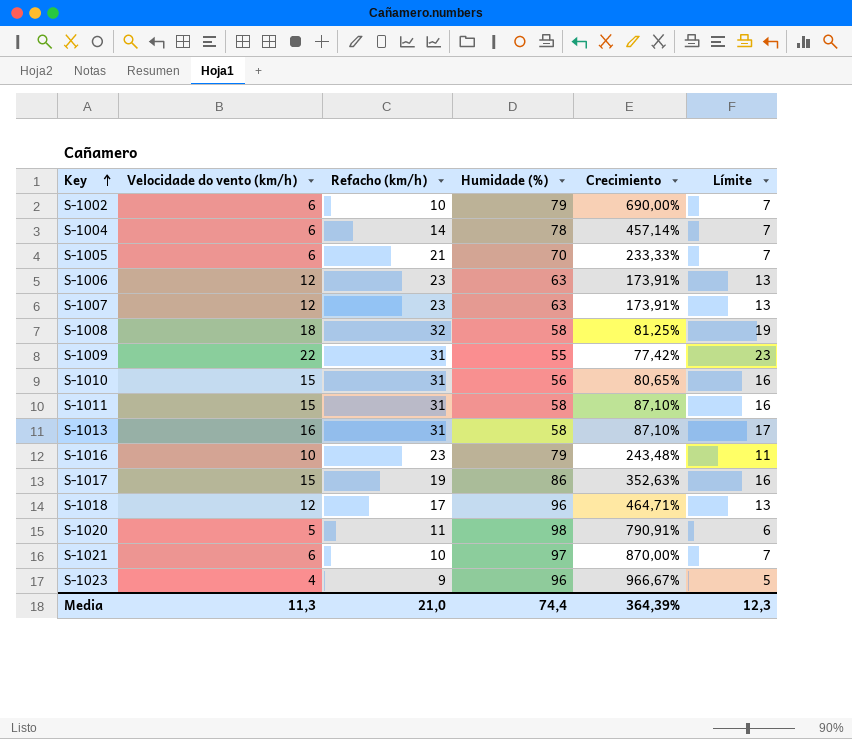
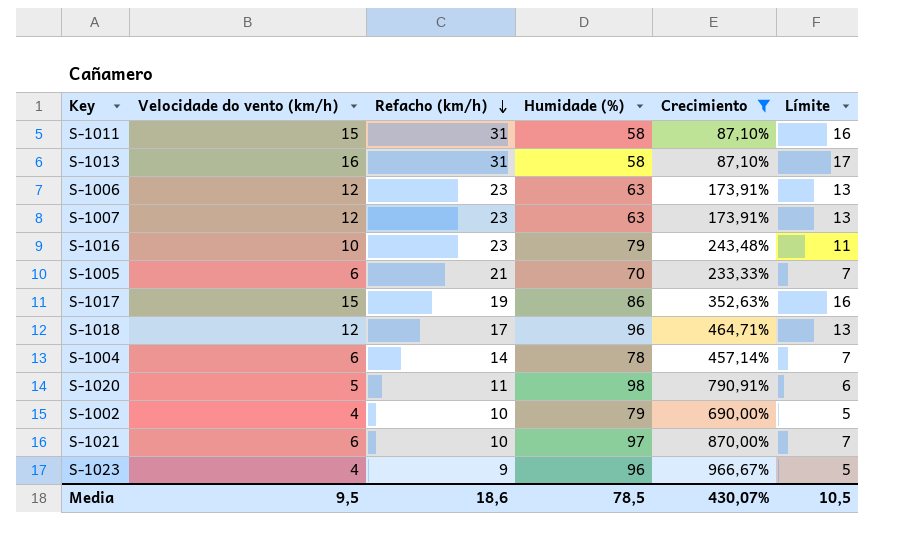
filter: none -> Crecimiento >= 87,10%
row order: Key ascending -> Refacho (km/h) descending
S-1002 | Velocidade do vento (km/h): 6 -> 4
S-1002 | Límite: 7 -> 5
Media | Velocidade do vento (km/h): 11,3 -> 9,5
Media | Refacho (km/h): 21,0 -> 18,6
Media | Humidade (%): 74,4 -> 78,5
Media | Crecimiento: 364,39% -> 430,07%
Media | Límite: 12,3 -> 10,5

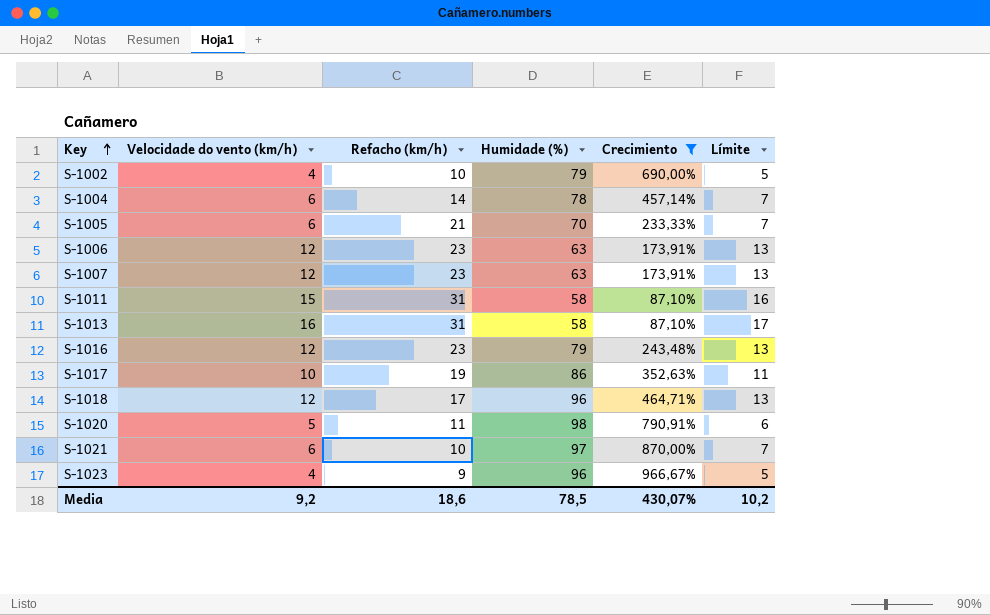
row order: Refacho (km/h) descending -> Key ascending
S-1016 | Velocidade do vento (km/h): 10 -> 12
S-1016 | Límite: 11 -> 13
S-1017 | Velocidade do vento (km/h): 15 -> 10
S-1017 | Límite: 16 -> 11
Media | Velocidade do vento (km/h): 9,5 -> 9,2
Media | Límite: 10,5 -> 10,2

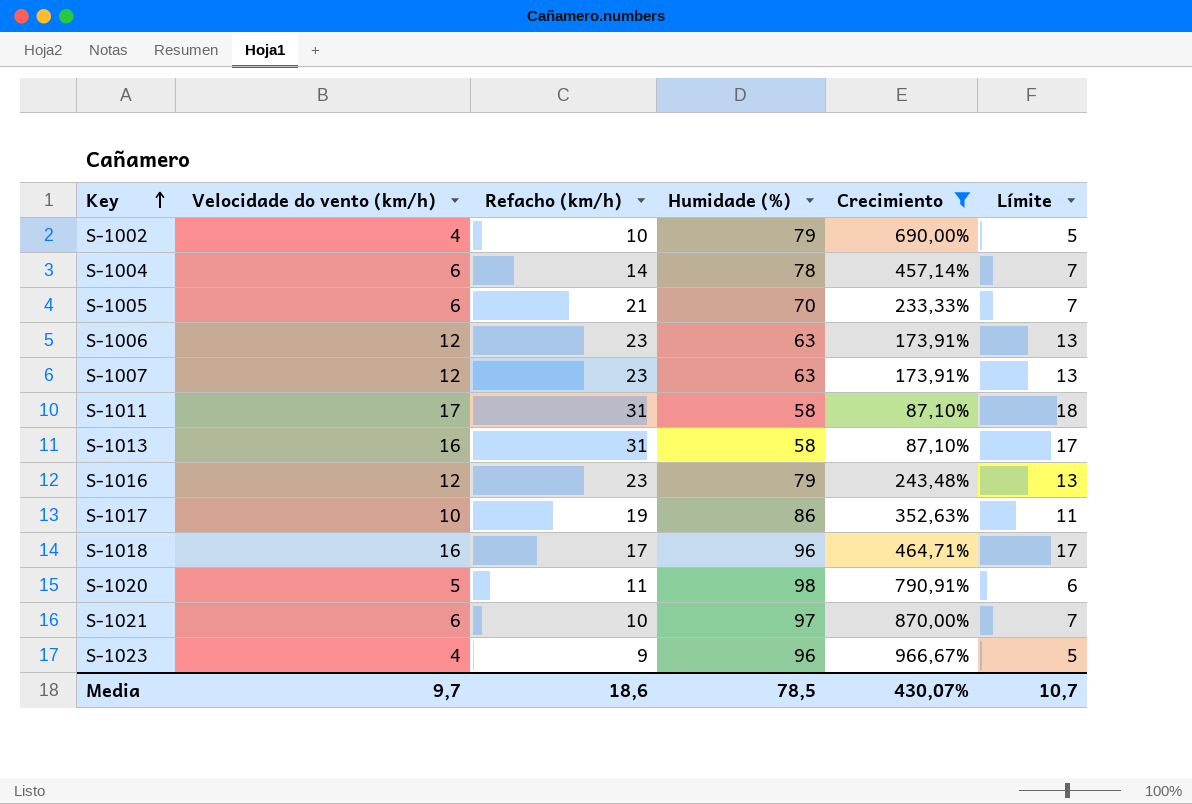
S-1011 | Velocidade do vento (km/h): 15 -> 17
S-1011 | Límite: 16 -> 18
S-1018 | Velocidade do vento (km/h): 12 -> 16
S-1018 | Límite: 13 -> 17
Media | Velocidade do vento (km/h): 9,2 -> 9,7
Media | Límite: 10,2 -> 10,7

